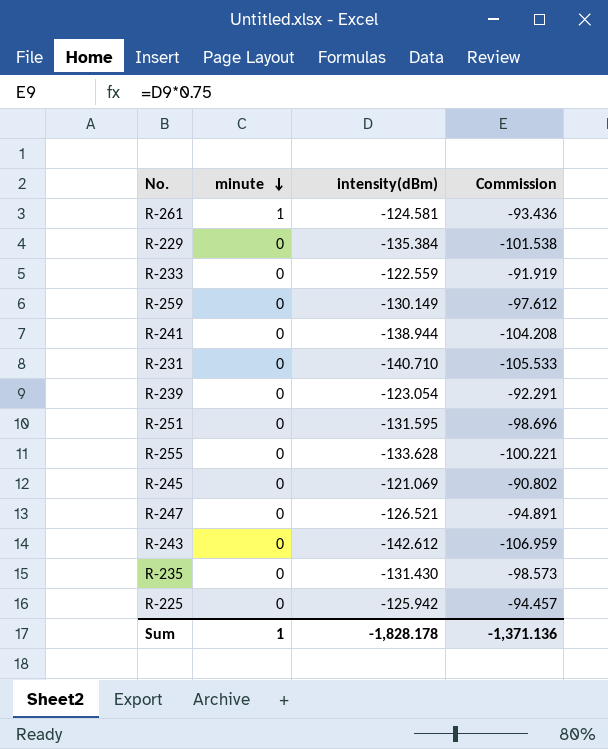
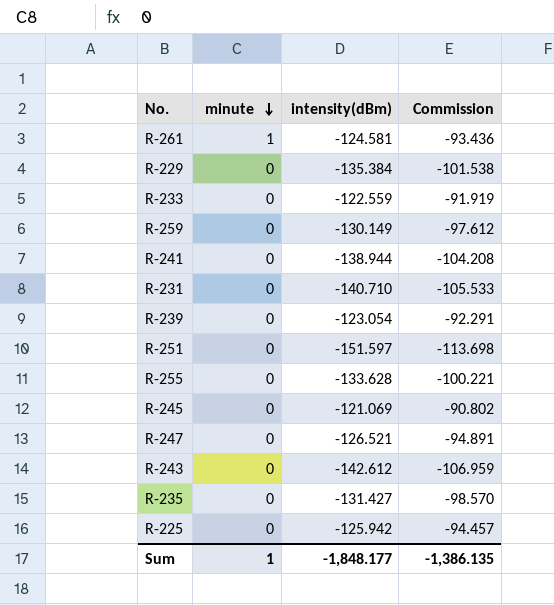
R-251 | intensity(dBm): -131.595 -> -151.597
R-251 | Commission: -98.696 -> -113.698
R-235 | intensity(dBm): -131.430 -> -131.427
R-235 | Commission: -98.573 -> -98.570
Sum | intensity(dBm): -1,828.178 -> -1,848.177
Sum | Commission: -1,371.136 -> -1,386.135

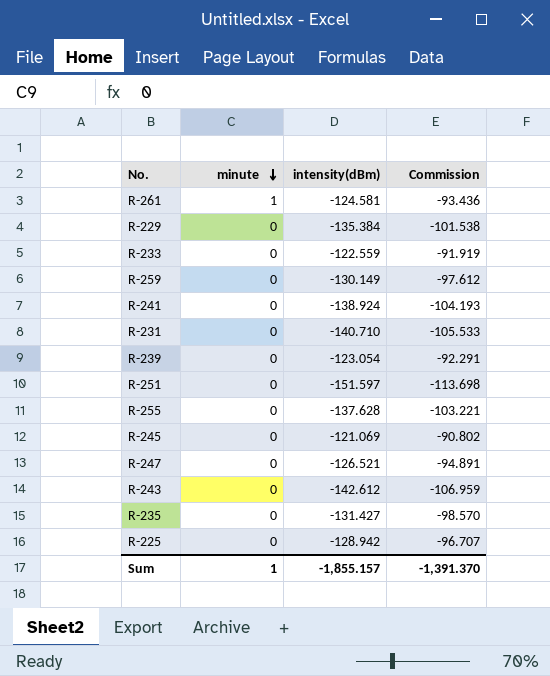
R-241 | intensity(dBm): -138.944 -> -138.924
R-241 | Commission: -104.208 -> -104.193
R-255 | intensity(dBm): -133.628 -> -137.628
R-255 | Commission: -100.221 -> -103.221
R-225 | intensity(dBm): -125.942 -> -128.942
R-225 | Commission: -94.457 -> -96.707
Sum | intensity(dBm): -1,848.177 -> -1,855.157
Sum | Commission: -1,386.135 -> -1,391.370

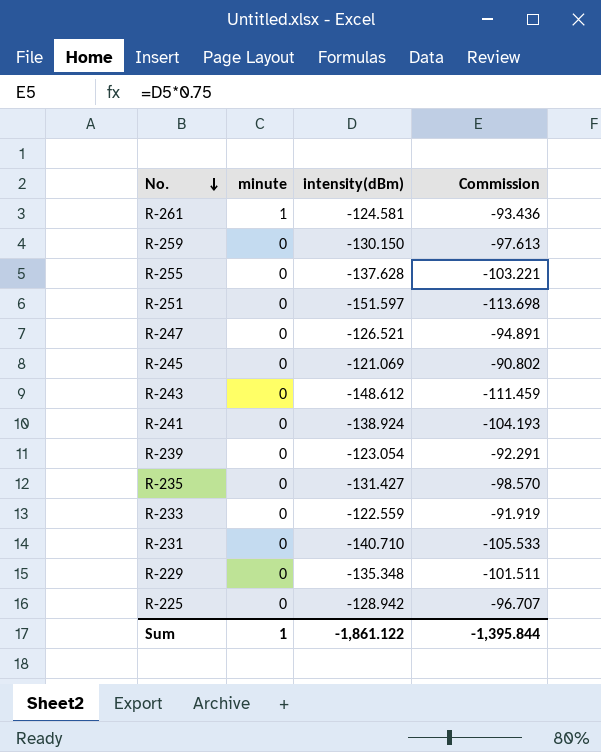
row order: minute descending -> No. descending
R-259 | intensity(dBm): -130.149 -> -130.150
R-259 | Commission: -97.612 -> -97.613
R-243 | intensity(dBm): -142.612 -> -148.612
R-243 | Commission: -106.959 -> -111.459
R-229 | intensity(dBm): -135.384 -> -135.348
R-229 | Commission: -101.538 -> -101.511
Sum | intensity(dBm): -1,855.157 -> -1,861.122
Sum | Commission: -1,391.370 -> -1,395.844

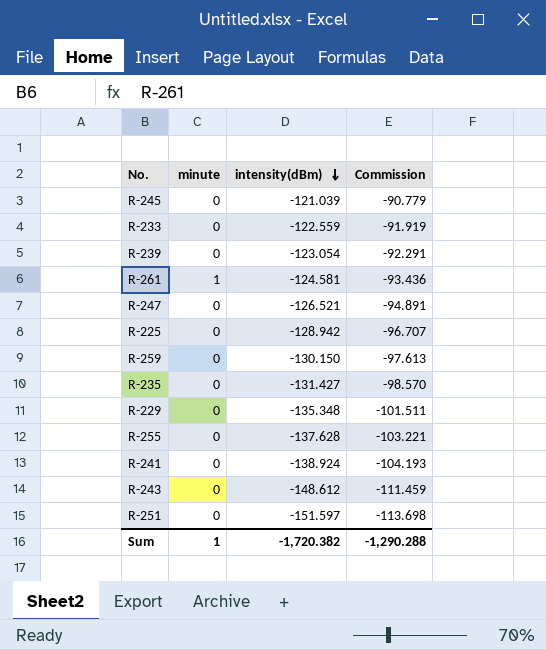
row order: No. descending -> intensity(dBm) descending
row R-231: 0 | -140.710 | -105.533 -> none
R-245 | intensity(dBm): -121.069 -> -121.039
R-245 | Commission: -90.802 -> -90.779
Sum | intensity(dBm): -1,861.122 -> -1,720.382
Sum | Commission: -1,395.844 -> -1,290.288

